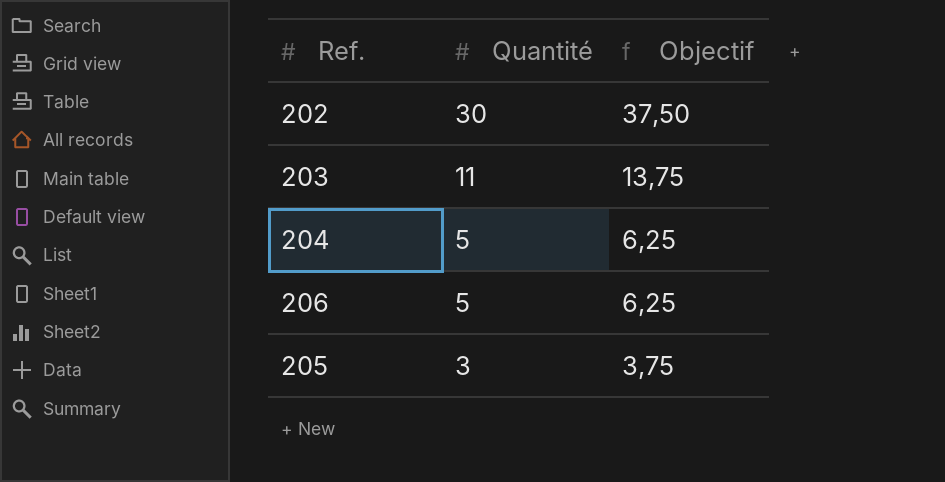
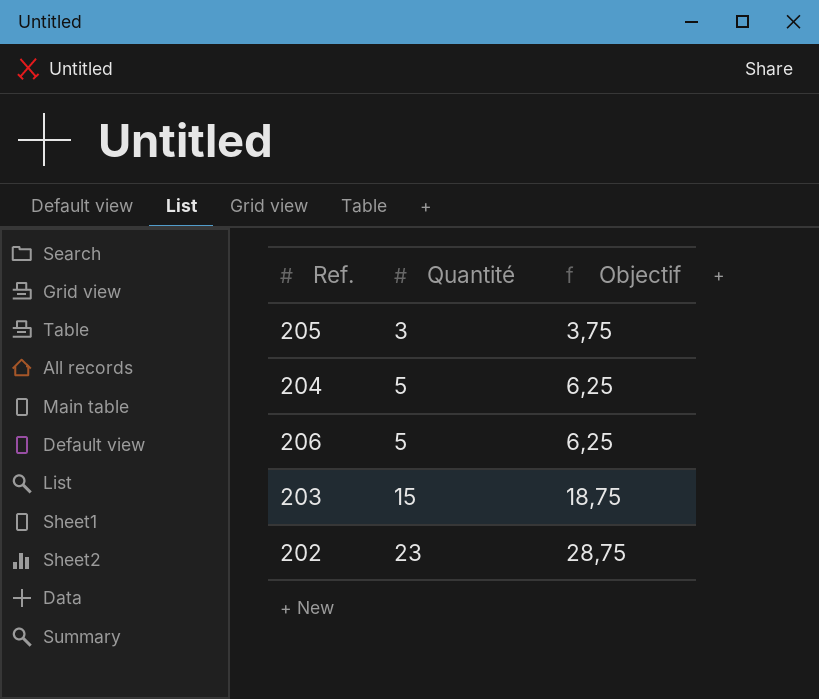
row order: Quantité descending -> Quantité ascending
203 | Quantité: 11 -> 15
203 | Objectif: 13,75 -> 18,75
202 | Quantité: 30 -> 23
202 | Objectif: 37,50 -> 28,75

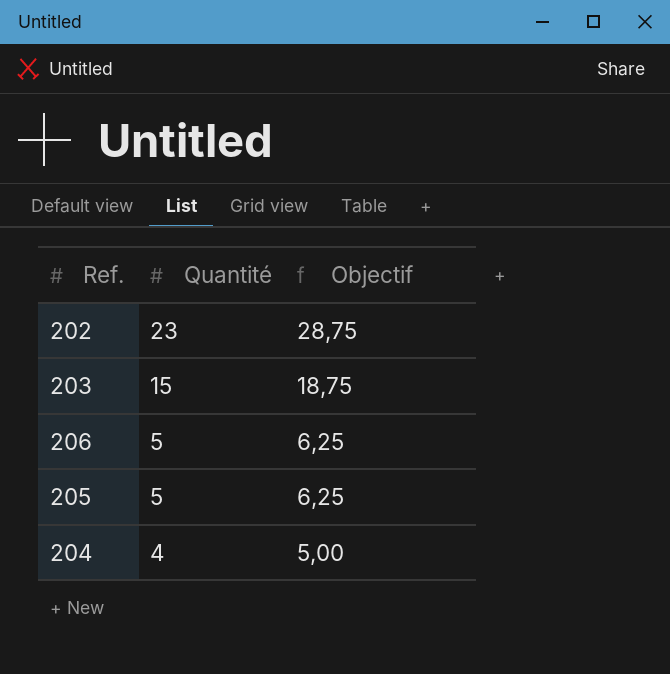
row order: Quantité ascending -> Quantité descending
205 | Quantité: 3 -> 5
205 | Objectif: 3,75 -> 6,25
204 | Quantité: 5 -> 4
204 | Objectif: 6,25 -> 5,00

